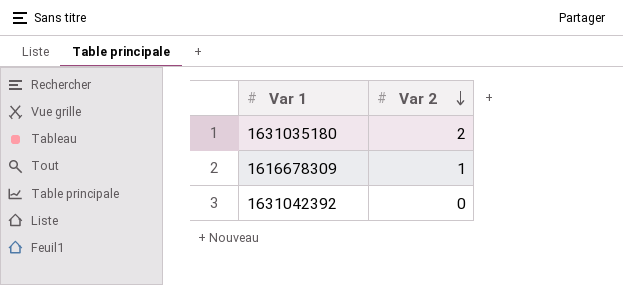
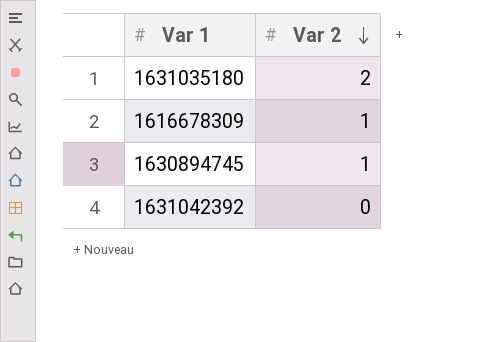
row 1630894745: none -> 1

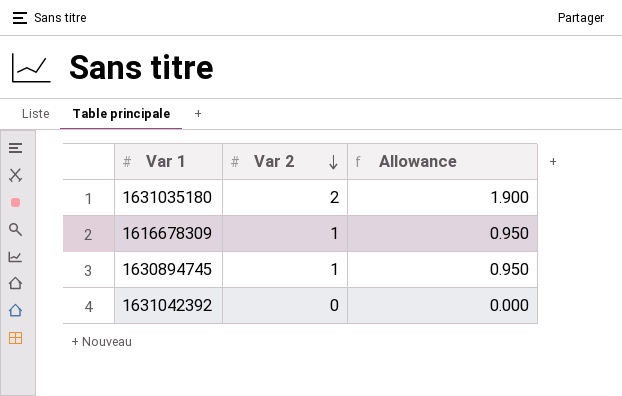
column Allowance | formula: none -> [Var 2] * 0.95

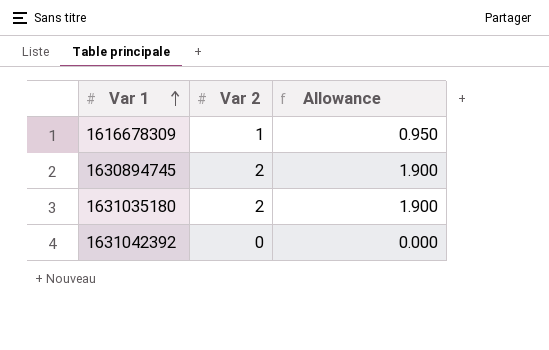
row order: Var 2 descending -> Var 1 ascending
1630894745 | Var 2: 1 -> 2
1630894745 | Allowance: 0.950 -> 1.900

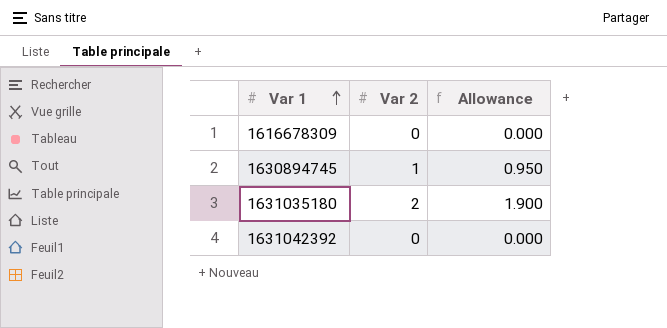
1616678309 | Var 2: 1 -> 0
1616678309 | Allowance: 0.950 -> 0.000
1630894745 | Var 2: 2 -> 1
1630894745 | Allowance: 1.900 -> 0.950

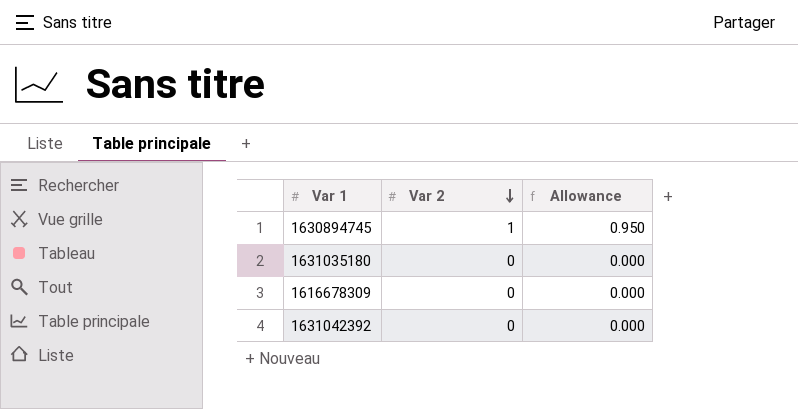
row order: Var 1 ascending -> Var 2 descending
1631035180 | Var 2: 2 -> 0
1631035180 | Allowance: 1.900 -> 0.000

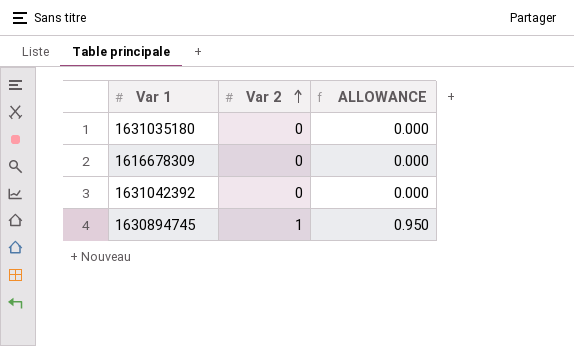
row order: Var 2 descending -> Var 2 ascending
column name: Allowance -> ALLOWANCE

